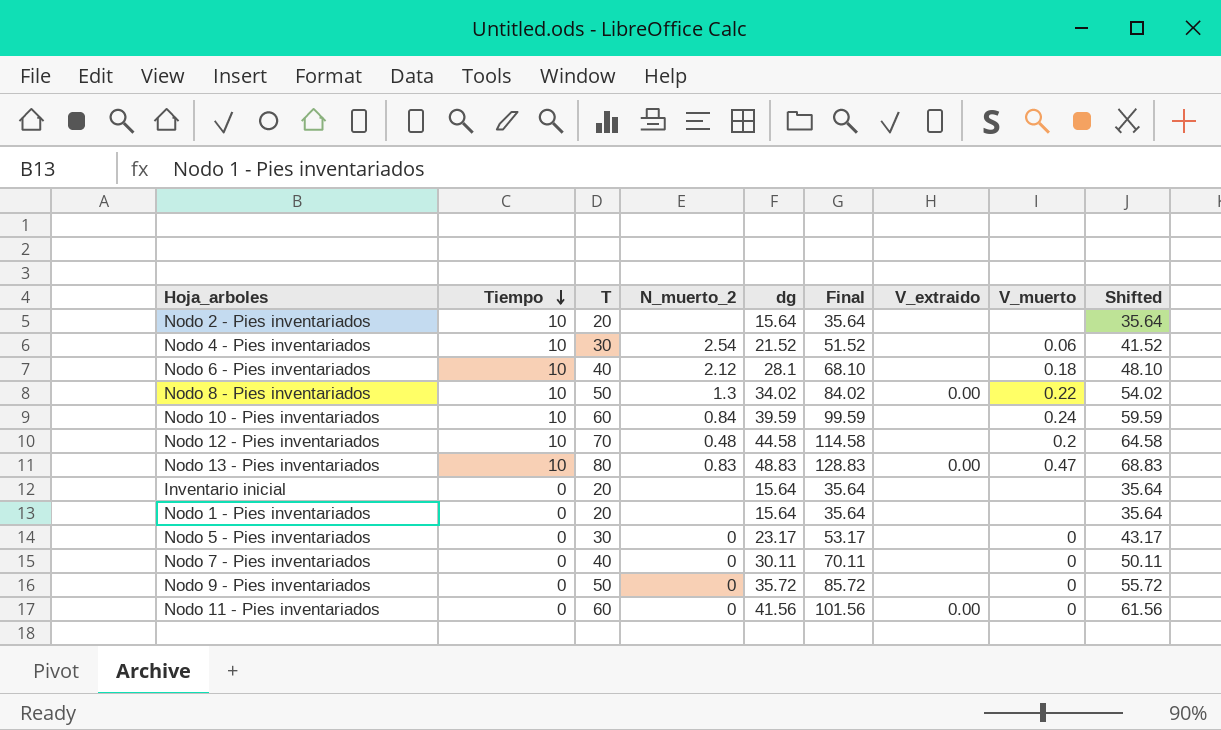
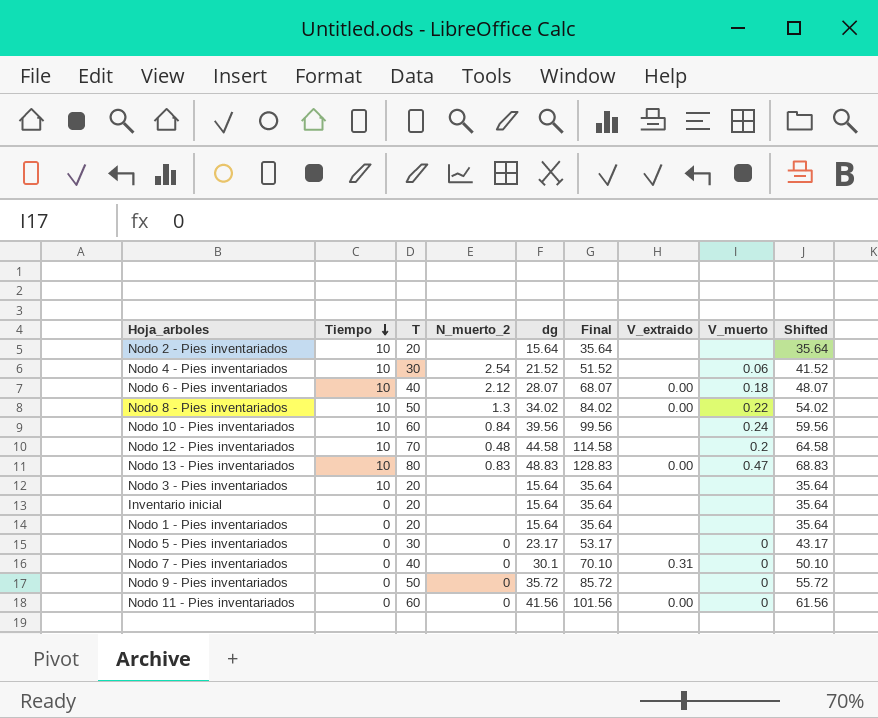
Nodo 6 - Pies inventariados | dg: 28.1 -> 28.07
Nodo 6 - Pies inventariados | Final: 68.10 -> 68.07
Nodo 6 - Pies inventariados | V_extraido: none -> 0.00
Nodo 6 - Pies inventariados | Shifted: 48.10 -> 48.07
Nodo 10 - Pies inventariados | dg: 39.59 -> 39.56
Nodo 10 - Pies inventariados | Final: 99.59 -> 99.56
Nodo 10 - Pies inventariados | Shifted: 59.59 -> 59.56
row Nodo 3 - Pies inventariados: none -> 10 | 20 | none | 15.64 | 35.64 | none | none | 35.64
Nodo 7 - Pies inventariados | dg: 30.11 -> 30.1
Nodo 7 - Pies inventariados | Final: 70.11 -> 70.10
Nodo 7 - Pies inventariados | V_extraido: none -> 0.31
Nodo 7 - Pies inventariados | Shifted: 50.11 -> 50.10

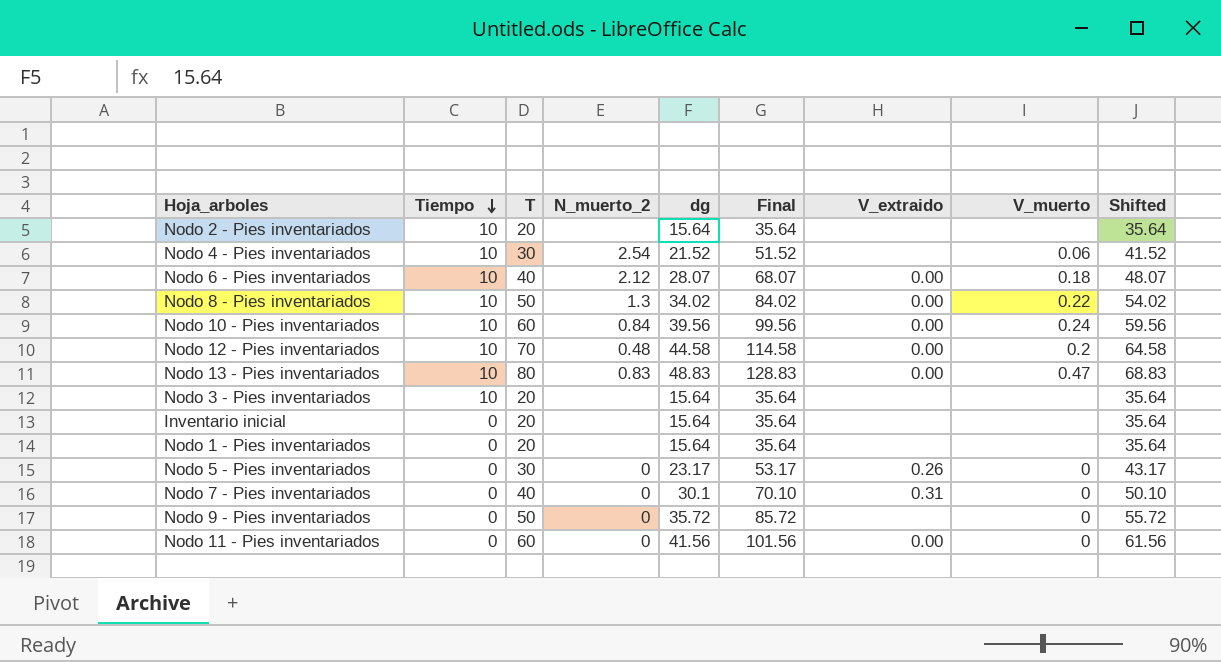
Nodo 10 - Pies inventariados | V_extraido: none -> 0.00
Nodo 12 - Pies inventariados | V_extraido: none -> 0.00
Nodo 5 - Pies inventariados | V_extraido: none -> 0.26

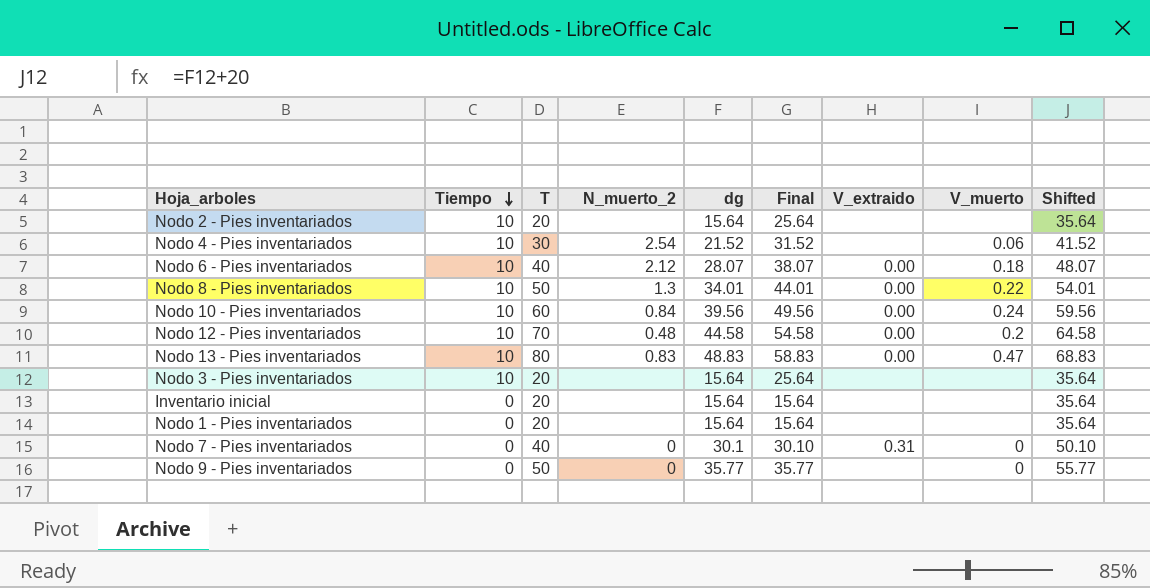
column Final | formula: [T] + [dg] -> [Tiempo] + [dg]
row Nodo 5 - Pies inventariados: 0 | 30 | 0 | 23.17 | 53.17 | 0.26 | 0 | 43.17 -> none
row Nodo 11 - Pies inventariados: 0 | 60 | 0 | 41.56 | 101.56 | 0.00 | 0 | 61.56 -> none
Nodo 8 - Pies inventariados | dg: 34.02 -> 34.01
Nodo 8 - Pies inventariados | Shifted: 54.02 -> 54.01
Nodo 9 - Pies inventariados | dg: 35.72 -> 35.77
Nodo 9 - Pies inventariados | Shifted: 55.72 -> 55.77

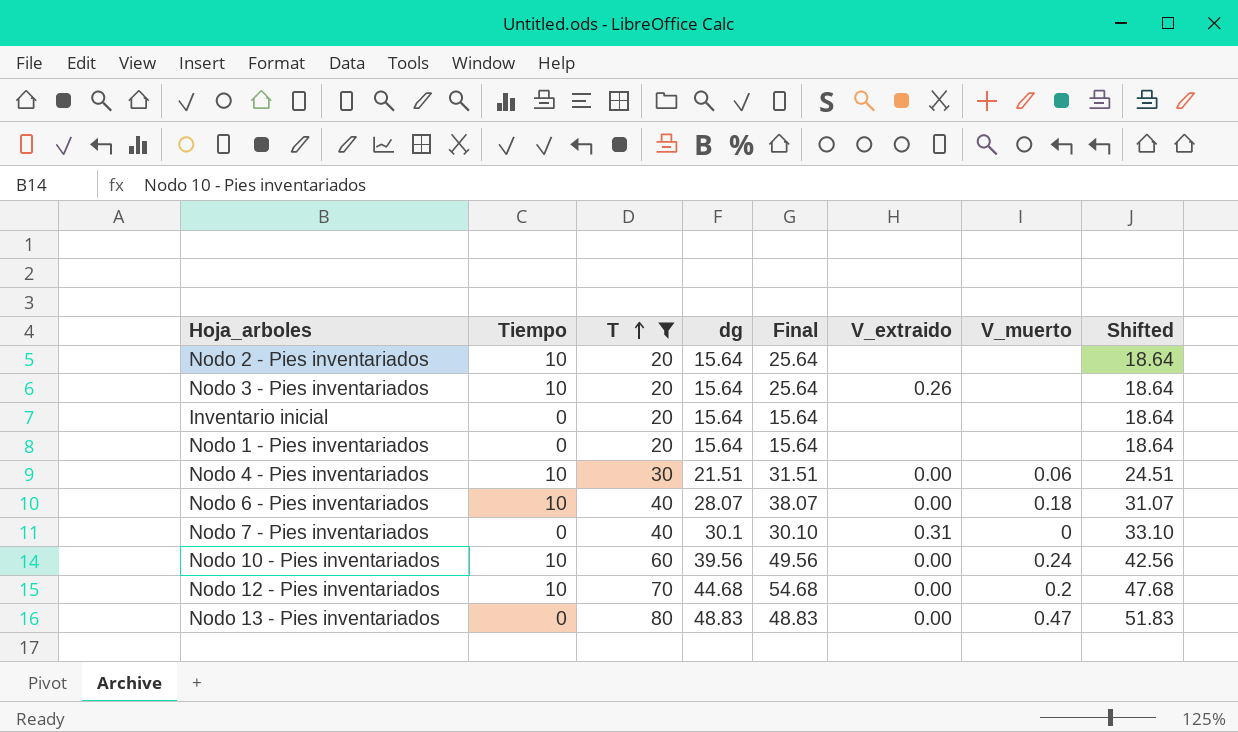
filter: none -> T != 50
row order: Tiempo descending -> T ascending
column N_muerto_2 | position: 4 -> none
column Shifted | formula: [dg] + 20 -> [dg] + 3
Nodo 3 - Pies inventariados | V_extraido: none -> 0.26
Nodo 4 - Pies inventariados | dg: 21.52 -> 21.51
Nodo 4 - Pies inventariados | Final: 31.52 -> 31.51
Nodo 4 - Pies inventariados | V_extraido: none -> 0.00
Nodo 12 - Pies inventariados | dg: 44.58 -> 44.68
Nodo 12 - Pies inventariados | Final: 54.58 -> 54.68
Nodo 13 - Pies inventariados | Tiempo: 10 -> 0
Nodo 13 - Pies inventariados | Final: 58.83 -> 48.83

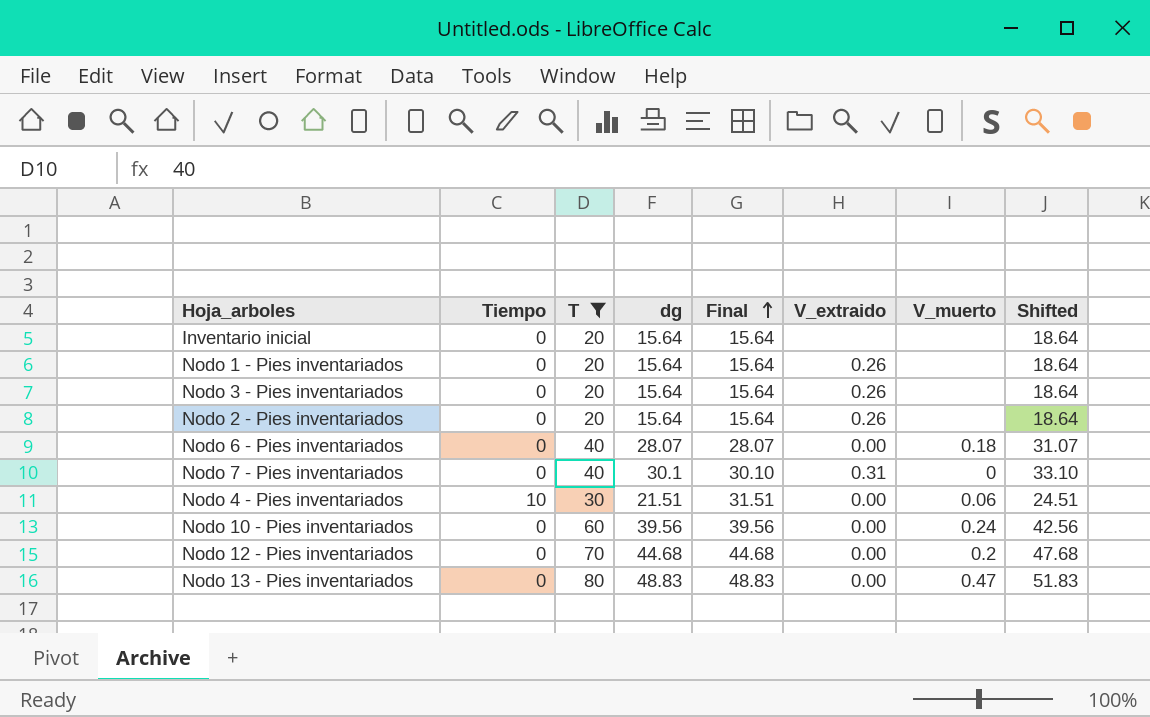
row order: T ascending -> Final ascending
Nodo 1 - Pies inventariados | V_extraido: none -> 0.26
Nodo 3 - Pies inventariados | Tiempo: 10 -> 0
Nodo 3 - Pies inventariados | Final: 25.64 -> 15.64
Nodo 2 - Pies inventariados | Tiempo: 10 -> 0
Nodo 2 - Pies inventariados | Final: 25.64 -> 15.64
Nodo 2 - Pies inventariados | V_extraido: none -> 0.26
Nodo 6 - Pies inventariados | Tiempo: 10 -> 0
Nodo 6 - Pies inventariados | Final: 38.07 -> 28.07
Nodo 10 - Pies inventariados | Tiempo: 10 -> 0
Nodo 10 - Pies inventariados | Final: 49.56 -> 39.56
Nodo 12 - Pies inventariados | Tiempo: 10 -> 0
Nodo 12 - Pies inventariados | Final: 54.68 -> 44.68

